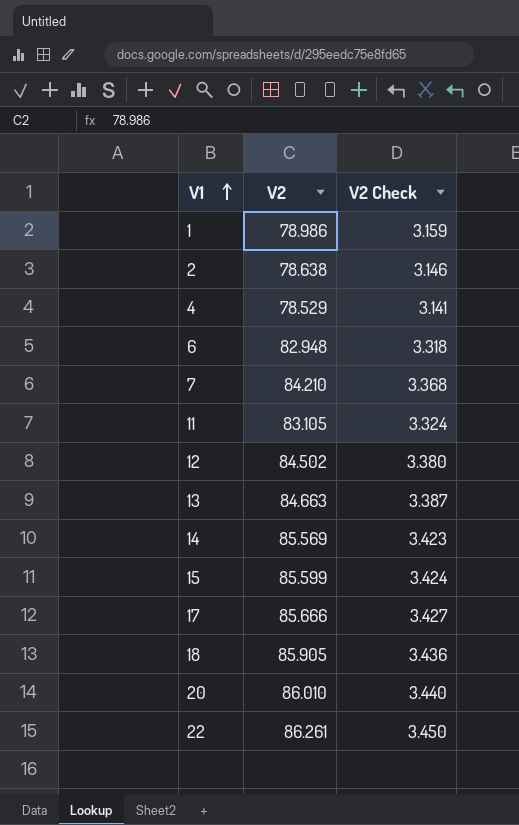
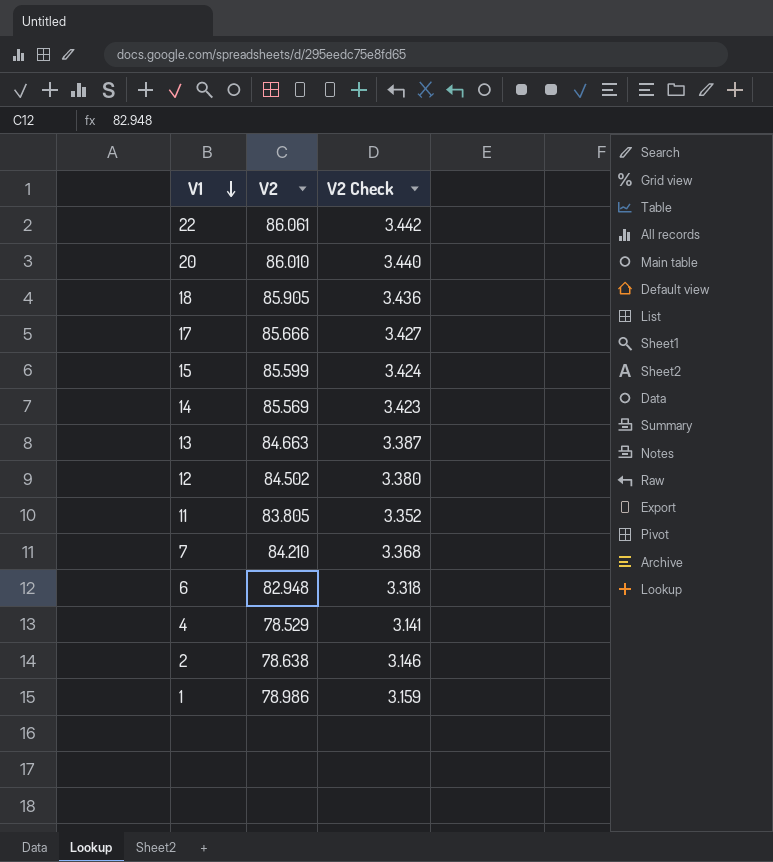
row order: V1 ascending -> V1 descending
22 | V2: 86.261 -> 86.061
22 | V2 Check: 3.450 -> 3.442
11 | V2: 83.105 -> 83.805
11 | V2 Check: 3.324 -> 3.352

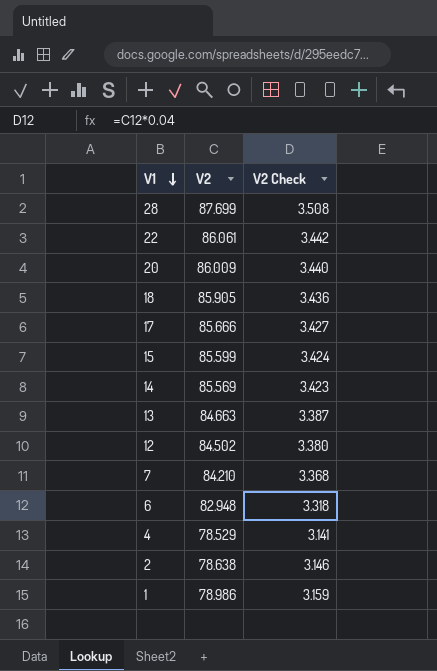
row 11: 83.805 | 3.352 -> none
row 28: none -> 87.699 | 3.508
20 | V2: 86.010 -> 86.009

